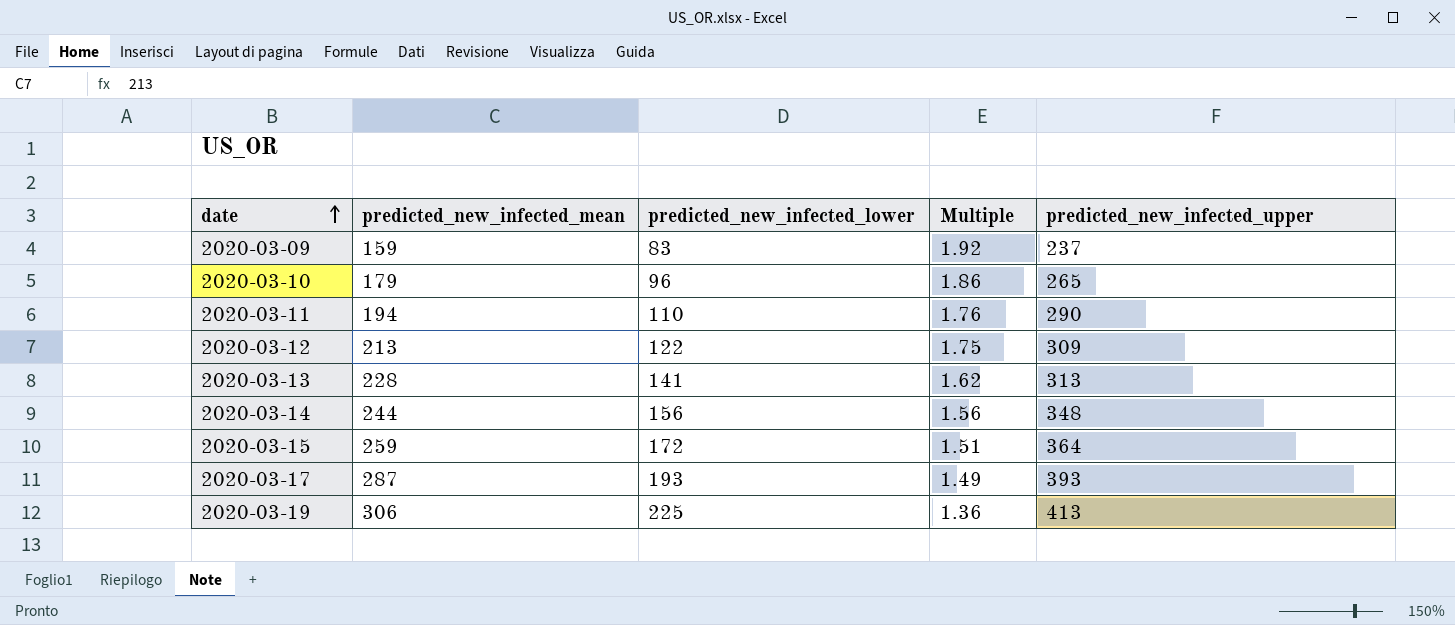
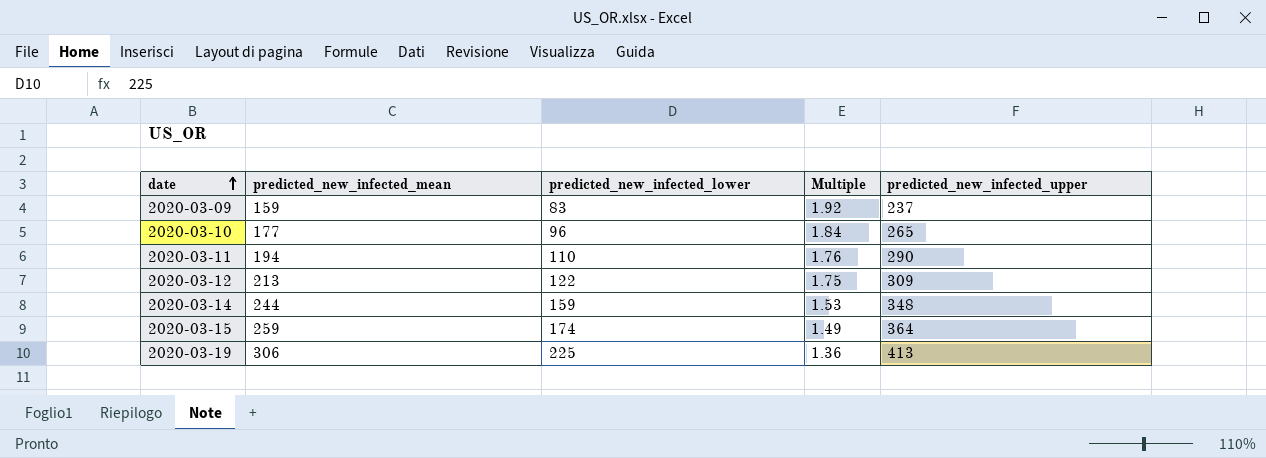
row 2020-03-13: 228 | 141 | 1.62 | 313 -> none
row 2020-03-17: 287 | 193 | 1.49 | 393 -> none
2020-03-10 | predicted_new_infected_mean: 179 -> 177
2020-03-10 | Multiple: 1.86 -> 1.84
2020-03-14 | predicted_new_infected_lower: 156 -> 159
2020-03-14 | Multiple: 1.56 -> 1.53
2020-03-15 | predicted_new_infected_lower: 172 -> 174
2020-03-15 | Multiple: 1.51 -> 1.49

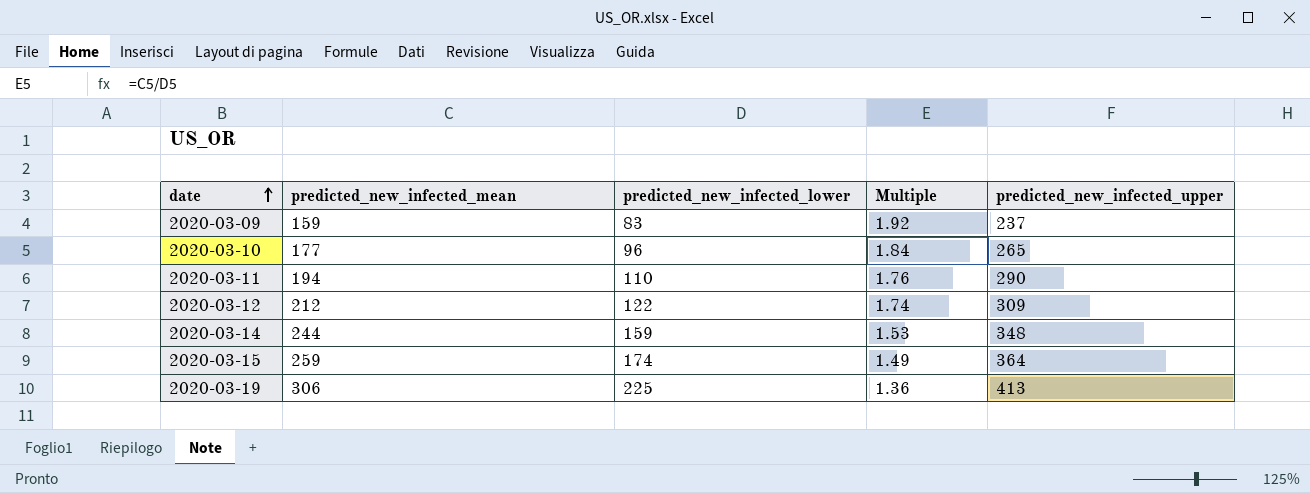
2020-03-12 | predicted_new_infected_mean: 213 -> 212
2020-03-12 | Multiple: 1.75 -> 1.74

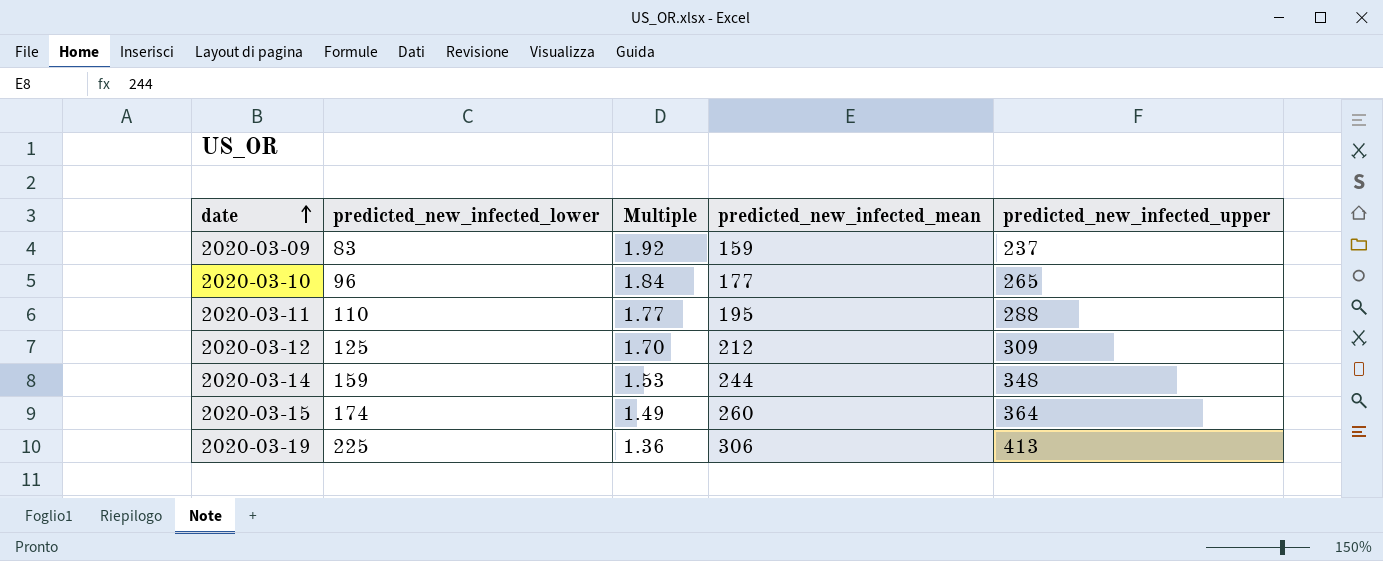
column predicted_new_infected_mean | position: 2 -> 4
2020-03-11 | Multiple: 1.76 -> 1.77
2020-03-11 | predicted_new_infected_mean: 194 -> 195
2020-03-11 | predicted_new_infected_upper: 290 -> 288
2020-03-12 | predicted_new_infected_lower: 122 -> 125
2020-03-12 | Multiple: 1.74 -> 1.70
2020-03-15 | predicted_new_infected_mean: 259 -> 260

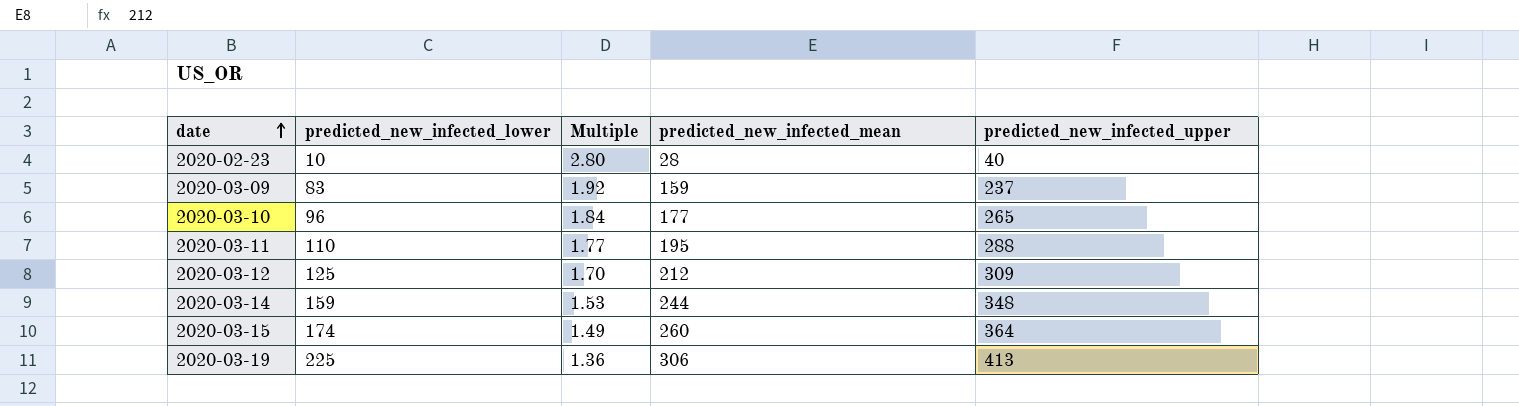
row 2020-02-23: none -> 10 | 2.80 | 28 | 40

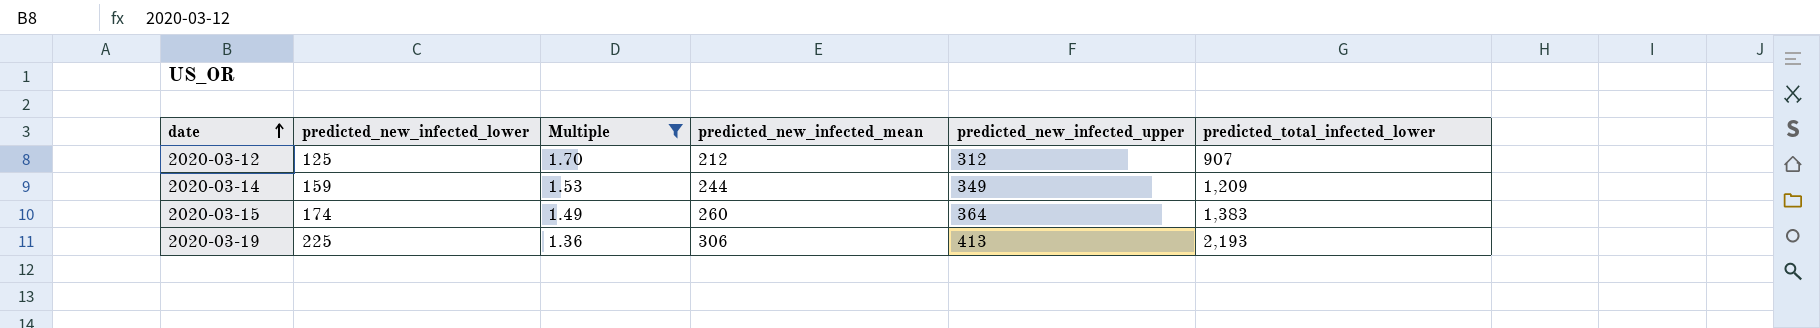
filter: none -> Multiple <= 1.70
column predicted_total_infected_lower | position: none -> 6
2020-03-12 | predicted_new_infected_upper: 309 -> 312
2020-03-14 | predicted_new_infected_upper: 348 -> 349

